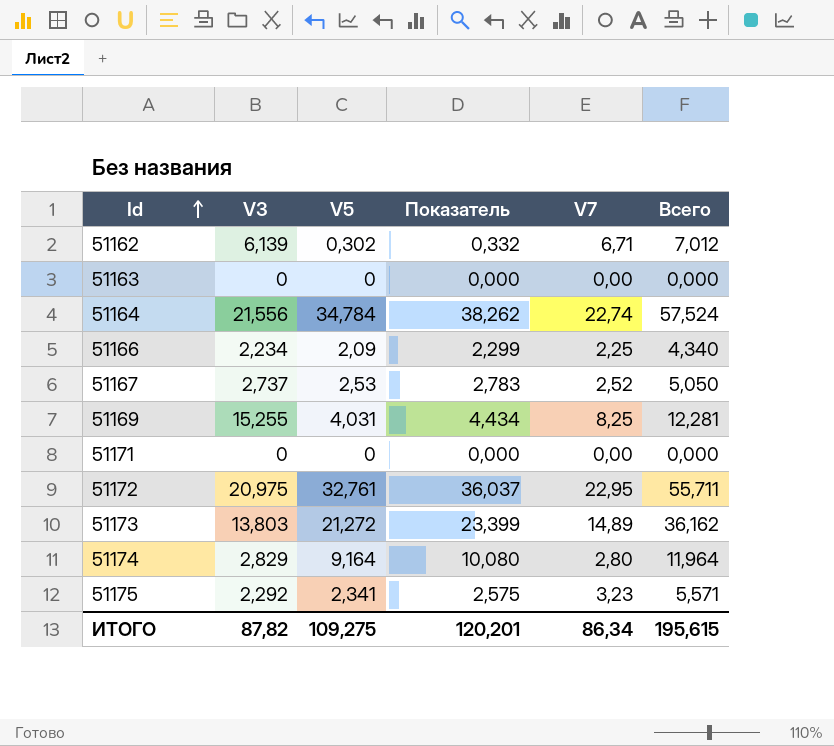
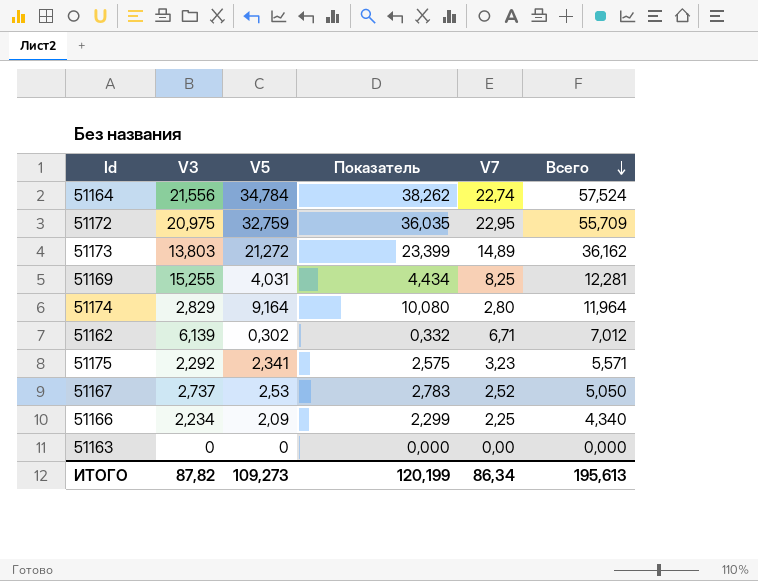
row order: Id ascending -> Всего descending
row 51171: 0 | 0 | 0,000 | 0,00 | 0,000 -> none
51172 | V5: 32,761 -> 32,759
51172 | Показатель: 36,037 -> 36,035
51172 | Всего: 55,711 -> 55,709
ИТОГО | V5: 109,275 -> 109,273
ИТОГО | Показатель: 120,201 -> 120,199
ИТОГО | Всего: 195,615 -> 195,613

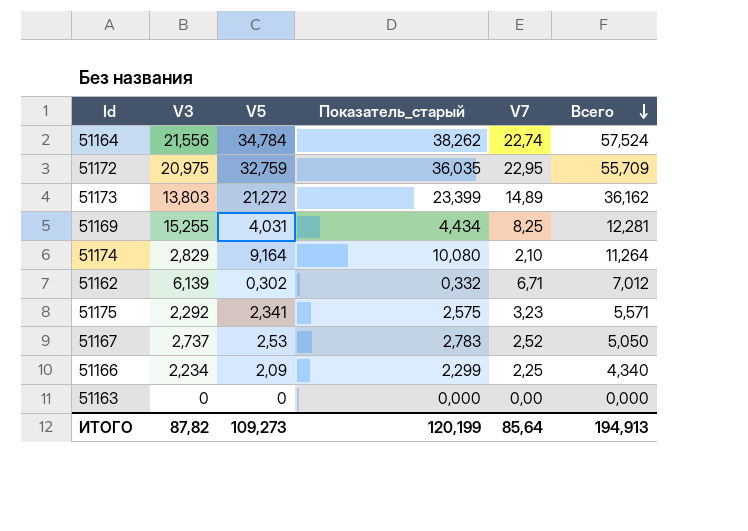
column name: Показатель -> Показатель_старый
51174 | V7: 2,80 -> 2,10
51174 | Всего: 11,964 -> 11,264
ИТОГО | V7: 86,34 -> 85,64
ИТОГО | Всего: 195,613 -> 194,913

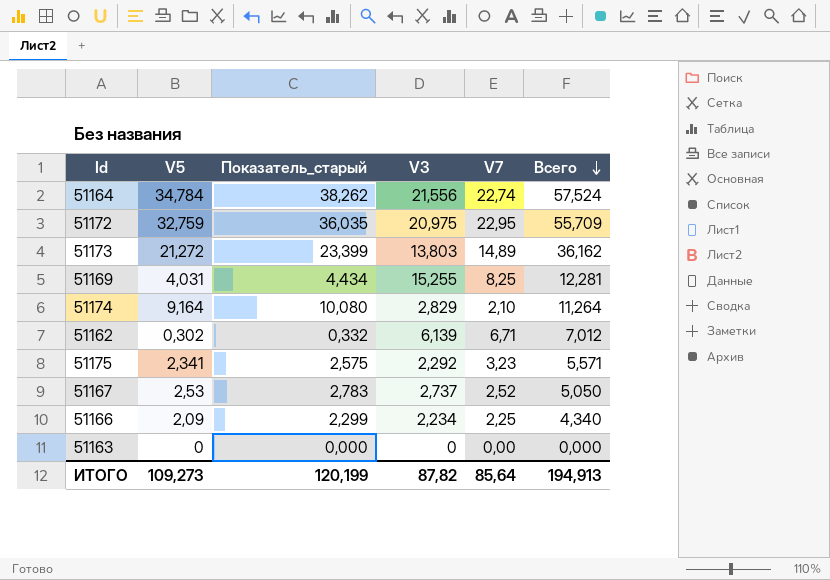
column V3 | position: 2 -> 4

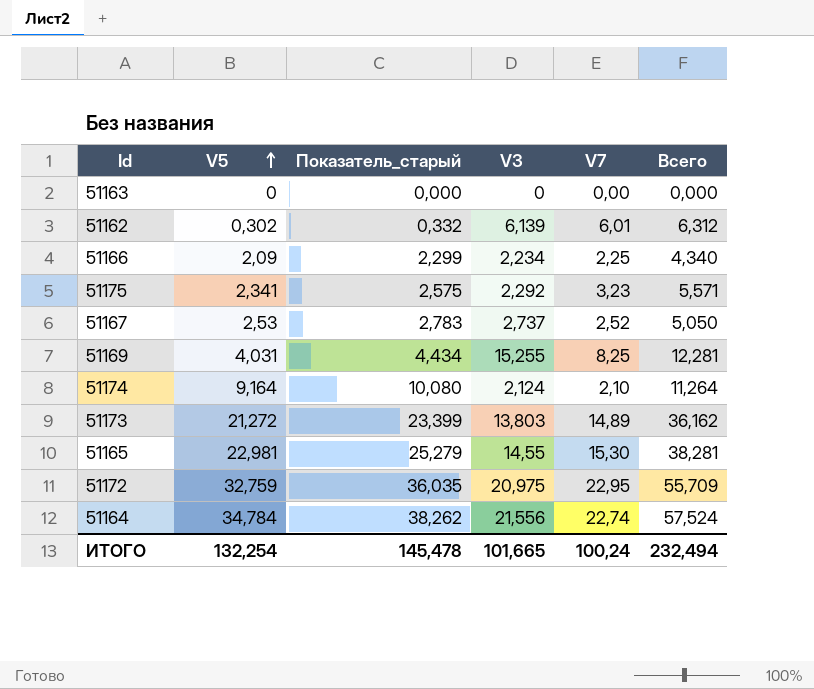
row order: Всего descending -> V5 ascending
51162 | V7: 6,71 -> 6,01
51162 | Всего: 7,012 -> 6,312
51174 | V3: 2,829 -> 2,124
row 51165: none -> 22,981 | 25,279 | 14,55 | 15,30 | 38,281
ИТОГО | V5: 109,273 -> 132,254
ИТОГО | Показатель_старый: 120,199 -> 145,478
ИТОГО | V3: 87,82 -> 101,665
ИТОГО | V7: 85,64 -> 100,24
ИТОГО | Всего: 194,913 -> 232,494

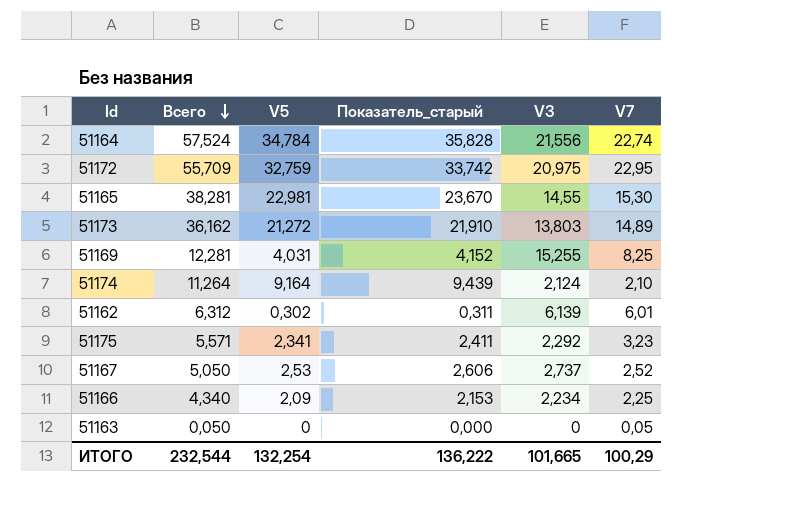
row order: V5 ascending -> Всего descending
column Всего | position: 6 -> 2
column Показатель_старый | formula: [V5] * 1,1 -> [V5] * 1,03
51163 | Всего: 0,000 -> 0,050
51163 | V7: 0,00 -> 0,05
ИТОГО | Всего: 232,494 -> 232,544
ИТОГО | Показатель_старый: 145,478 -> 136,222
ИТОГО | V7: 100,24 -> 100,29

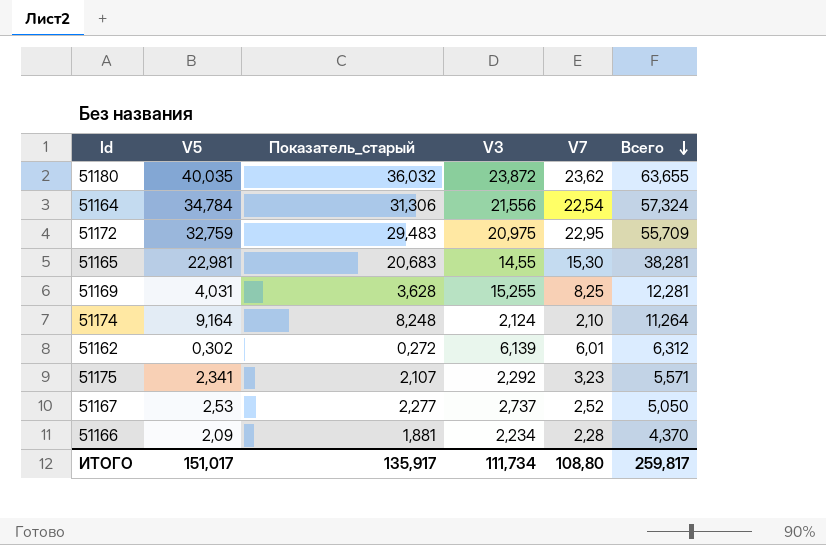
column Показатель_старый | formula: [V5] * 1,03 -> [V5] * 0,9
column Всего | position: 2 -> 6
row 51173: 36,162 | 21,272 | 21,910 | 13,803 | 14,89 -> none
row 51163: 0,050 | 0 | 0,000 | 0 | 0,05 -> none
row 51180: none -> 40,035 | 36,032 | 23,872 | 23,62 | 63,655
51164 | V7: 22,74 -> 22,54
51164 | Всего: 57,524 -> 57,324
51166 | V7: 2,25 -> 2,28
51166 | Всего: 4,340 -> 4,370
ИТОГО | V5: 132,254 -> 151,017
ИТОГО | Показатель_старый: 136,222 -> 135,917
ИТОГО | V3: 101,665 -> 111,734
ИТОГО | V7: 100,29 -> 108,80
ИТОГО | Всего: 232,544 -> 259,817

